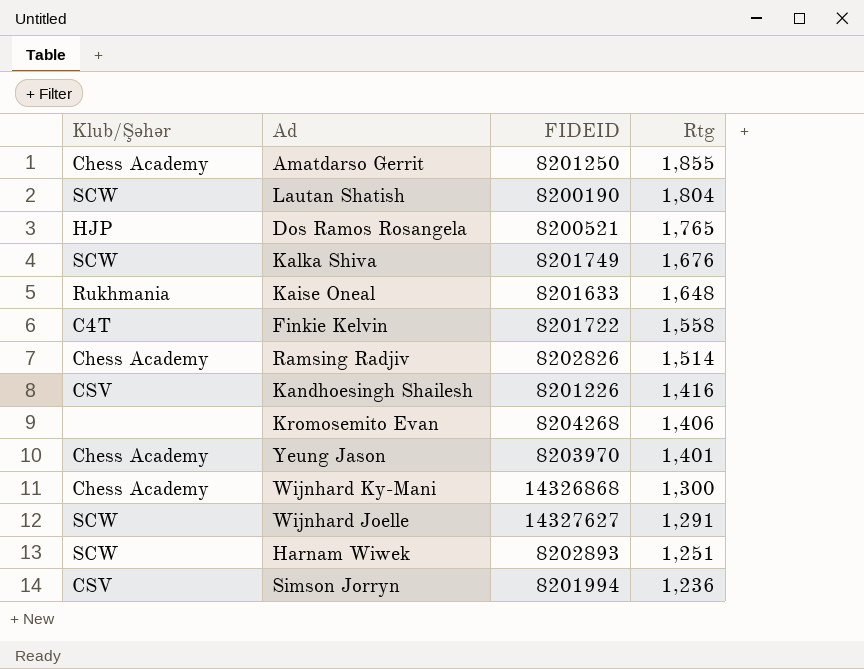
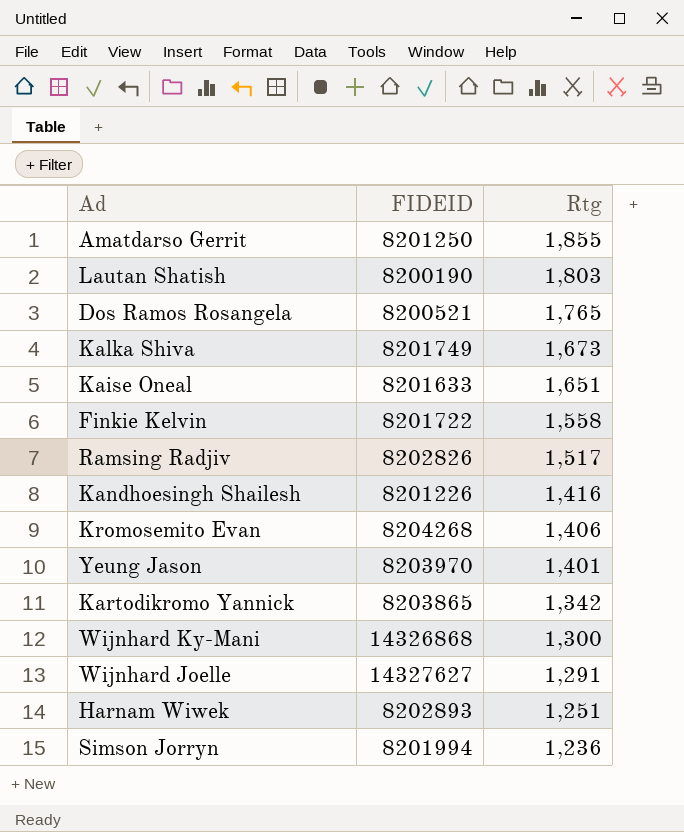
column Klub/Şəhər | position: 1 -> none
Lautan Shatish | Rtg: 1,804 -> 1,803
Kalka Shiva | Rtg: 1,676 -> 1,673
Kaise Oneal | Rtg: 1,648 -> 1,651
Ramsing Radjiv | Rtg: 1,514 -> 1,517
row Kartodikromo Yannick: none -> 8203865 | 1,342

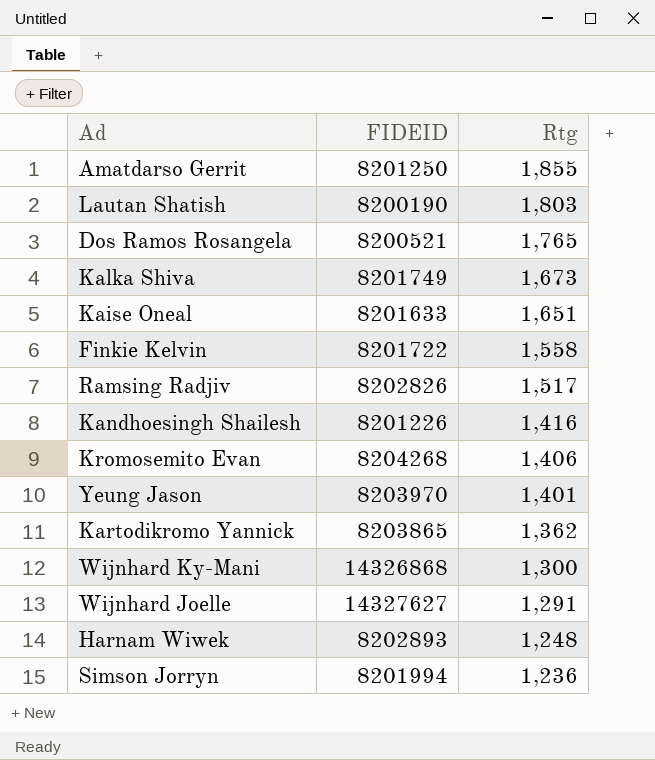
Kartodikromo Yannick | Rtg: 1,342 -> 1,362
Harnam Wiwek | Rtg: 1,251 -> 1,248

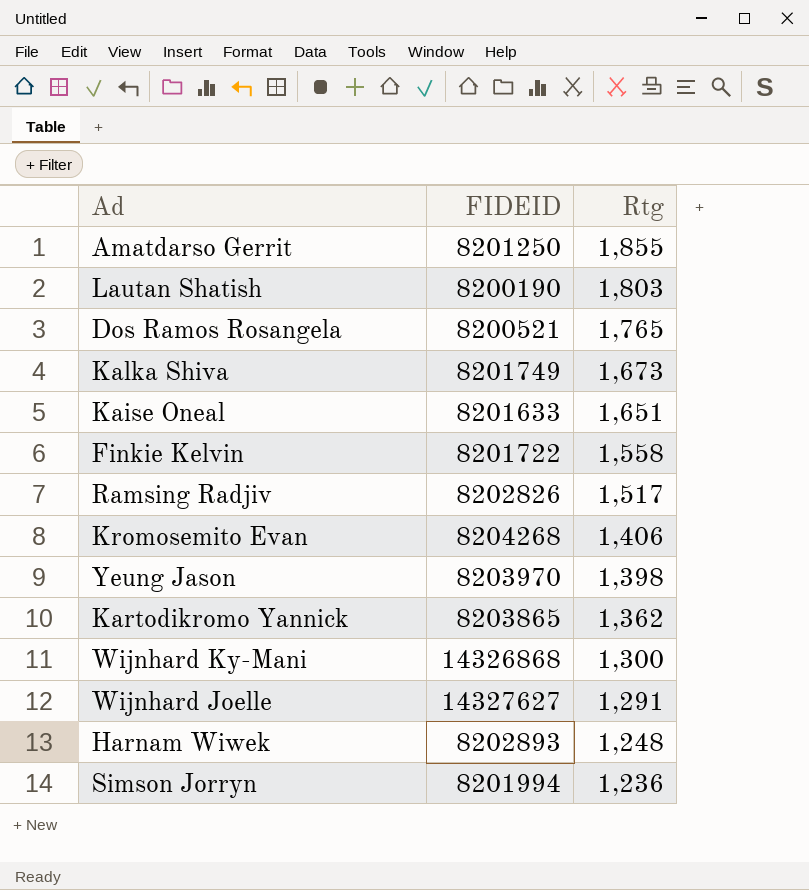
row Kandhoesingh Shailesh: 8201226 | 1,416 -> none
Yeung Jason | Rtg: 1,401 -> 1,398

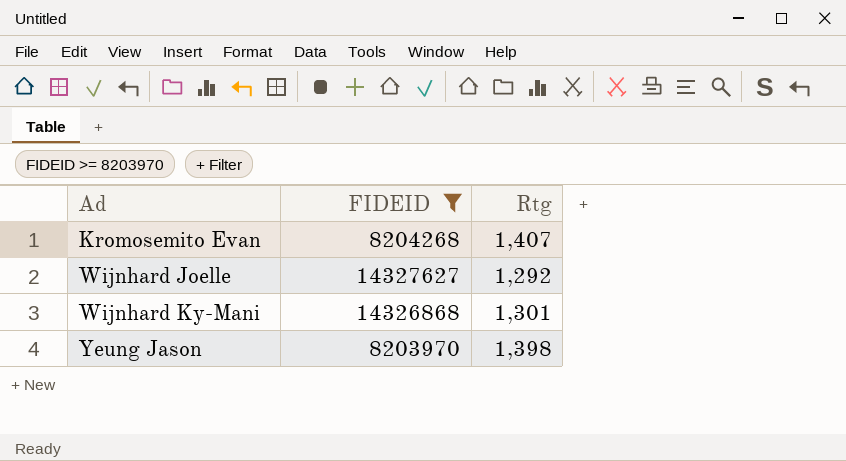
filter: none -> FIDEID >= 8203970
row order: Rtg descending -> Ad ascending
Kromosemito Evan | Rtg: 1,406 -> 1,407
Wijnhard Joelle | Rtg: 1,291 -> 1,292
Wijnhard Ky-Mani | Rtg: 1,300 -> 1,301

